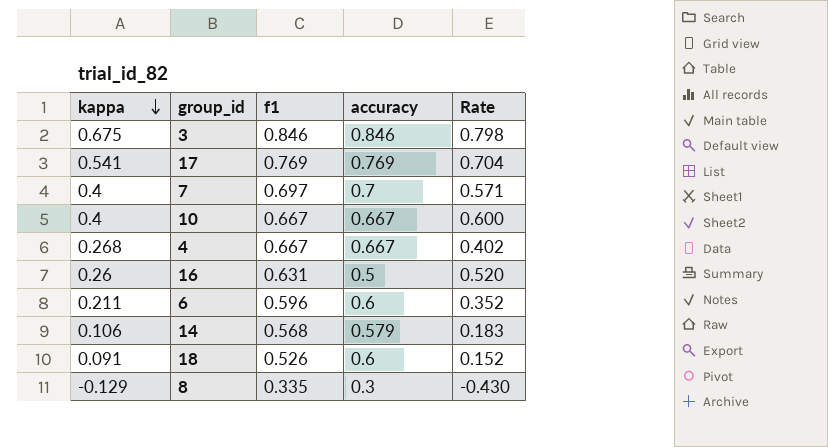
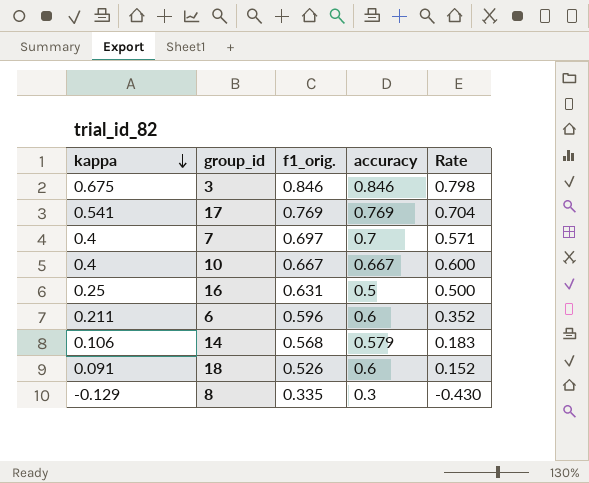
column name: f1 -> f1_orig.
row 4: 0.268 | 0.667 | 0.667 | 0.402 -> none
16 | kappa: 0.26 -> 0.25
16 | Rate: 0.520 -> 0.500

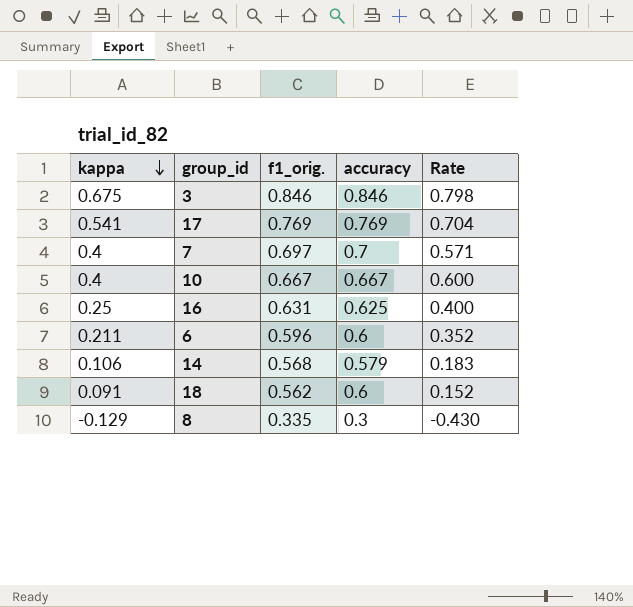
16 | accuracy: 0.5 -> 0.625
16 | Rate: 0.500 -> 0.400
18 | f1_orig.: 0.526 -> 0.562

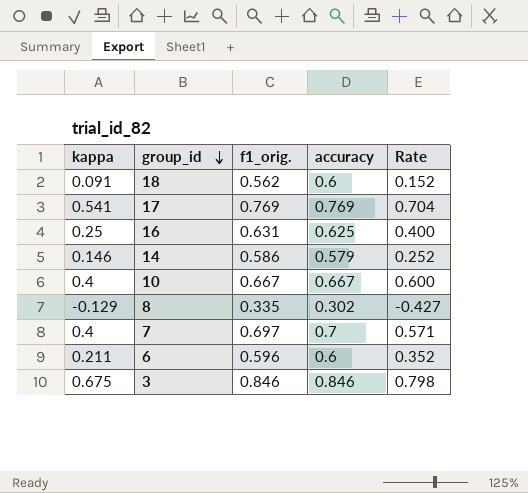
row order: kappa descending -> group_id descending
14 | kappa: 0.106 -> 0.146
14 | f1_orig.: 0.568 -> 0.586
14 | Rate: 0.183 -> 0.252
8 | accuracy: 0.3 -> 0.302
8 | Rate: -0.430 -> -0.427

